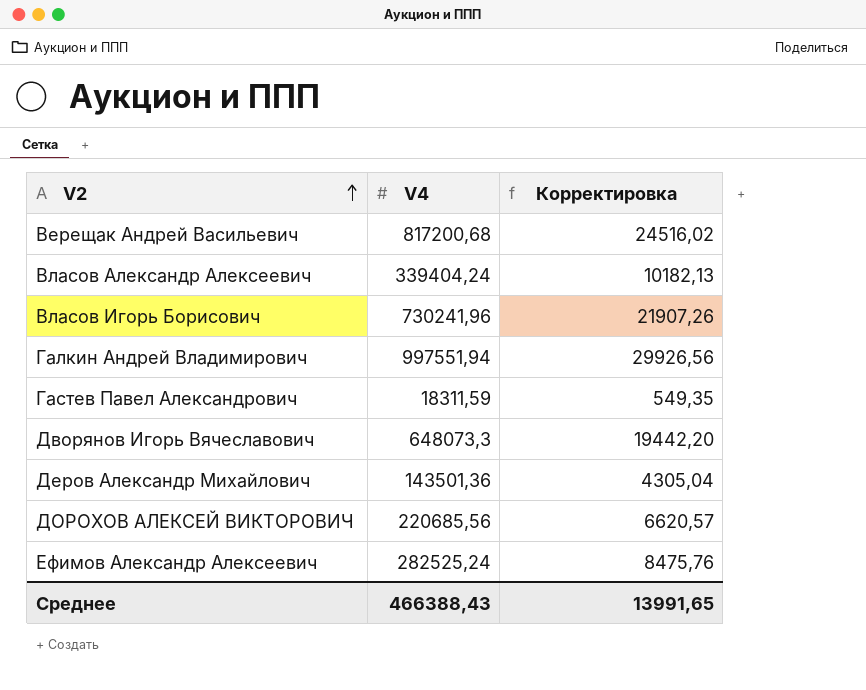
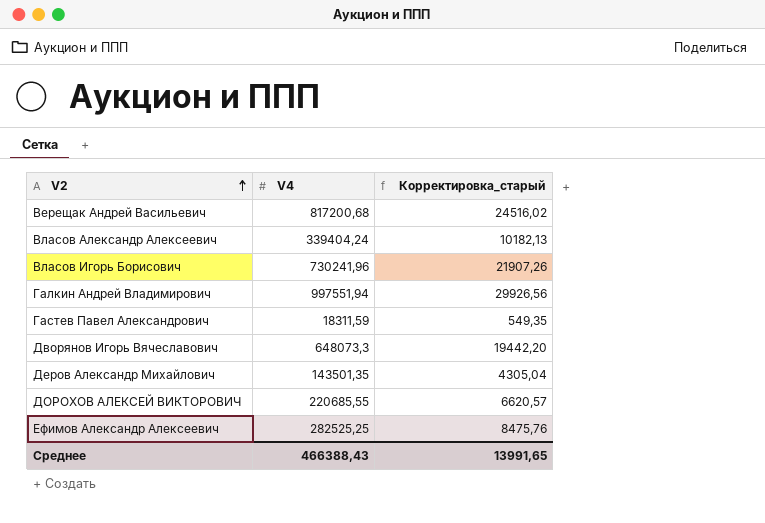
column name: Корректировка -> Корректировка_старый
Деров Александр Михайлович | V4: 143501,36 -> 143501,35
ДОРОХОВ АЛЕКСЕЙ ВИКТОРОВИЧ | V4: 220685,56 -> 220685,55
Ефимов Александр Алексеевич | V4: 282525,24 -> 282525,25

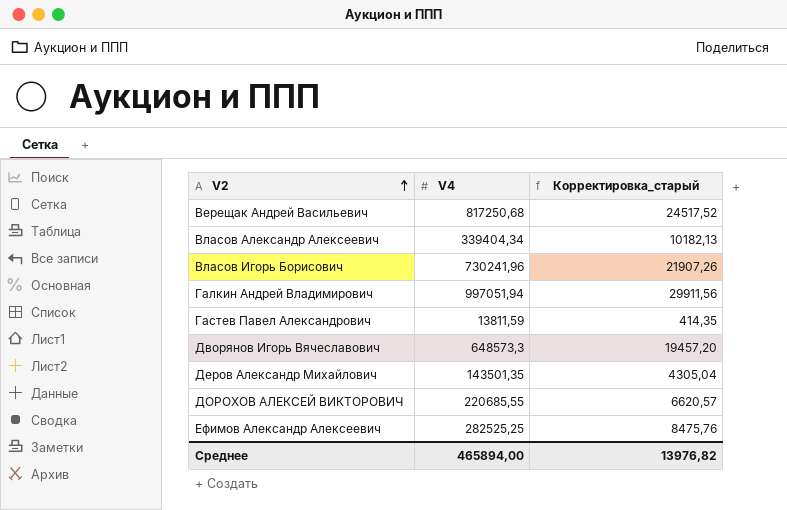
Верещак Андрей Васильевич | V4: 817200,68 -> 817250,68
Верещак Андрей Васильевич | Корректировка_старый: 24516,02 -> 24517,52
Власов Александр Алексеевич | V4: 339404,24 -> 339404,34
Галкин Андрей Владимирович | V4: 997551,94 -> 997051,94
Галкин Андрей Владимирович | Корректировка_старый: 29926,56 -> 29911,56
Гастев Павел Александрович | V4: 18311,59 -> 13811,59
Гастев Павел Александрович | Корректировка_старый: 549,35 -> 414,35
Дворянов Игорь Вячеславович | V4: 648073,3 -> 648573,3
Дворянов Игорь Вячеславович | Корректировка_старый: 19442,20 -> 19457,20
Среднее | V4: 466388,43 -> 465894,00
Среднее | Корректировка_старый: 13991,65 -> 13976,82

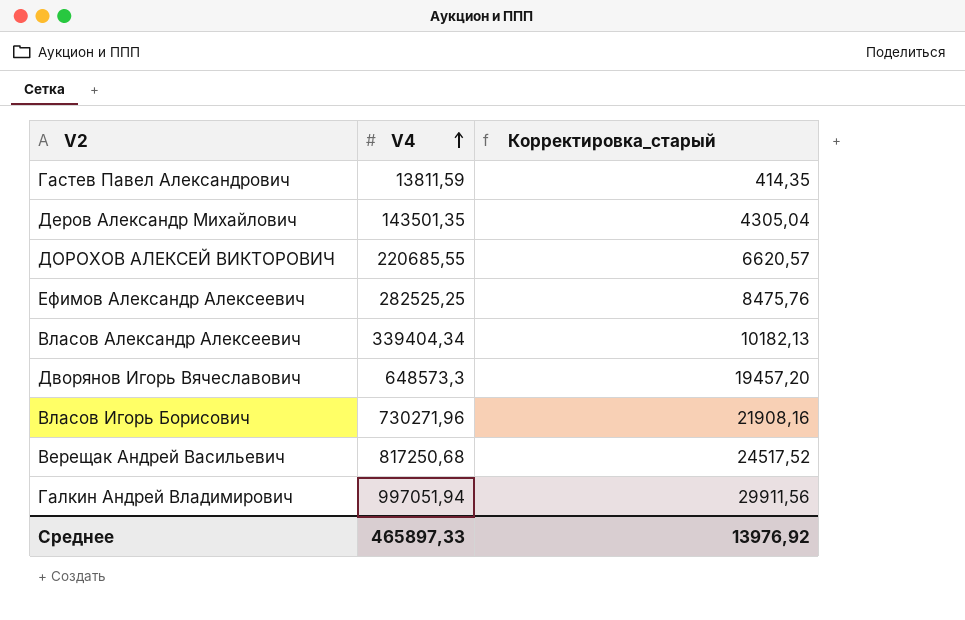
row order: V2 ascending -> V4 ascending
Власов Игорь Борисович | V4: 730241,96 -> 730271,96
Власов Игорь Борисович | Корректировка_старый: 21907,26 -> 21908,16
Среднее | V4: 465894,00 -> 465897,33
Среднее | Корректировка_старый: 13976,82 -> 13976,92

